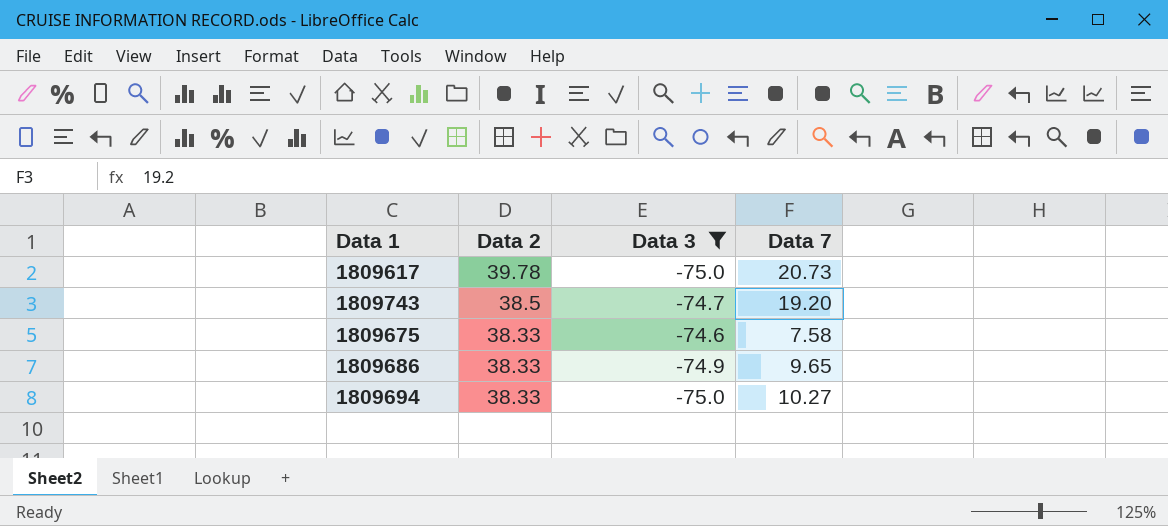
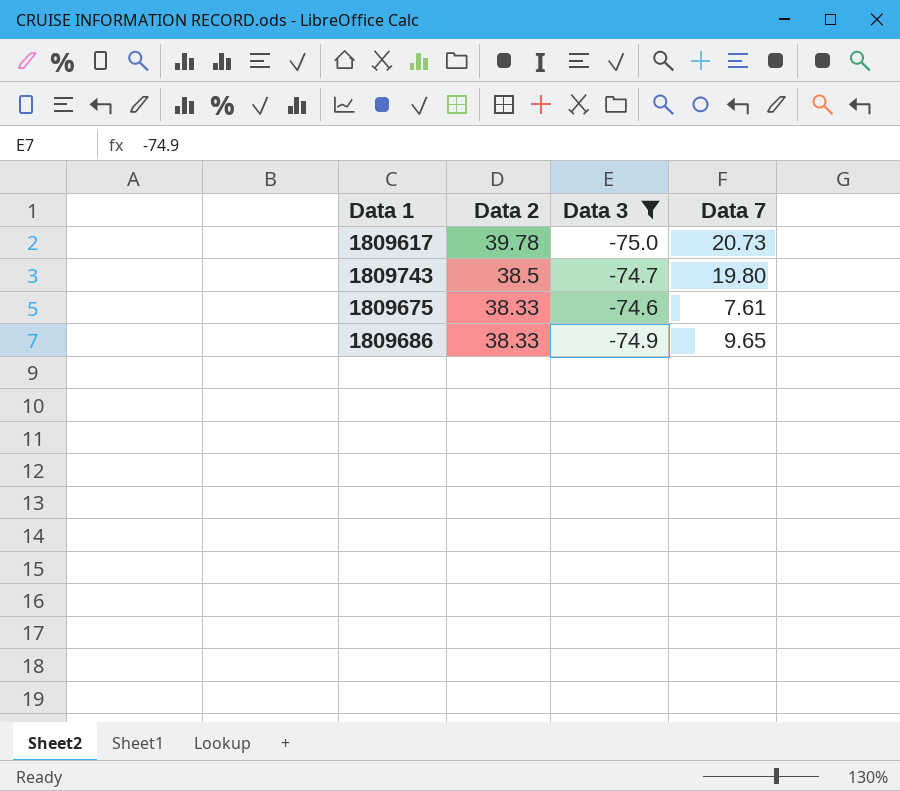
row 1809694: 38.33 | -75.0 | 10.27 -> none
1809743 | Data 7: 19.20 -> 19.80
1809675 | Data 7: 7.58 -> 7.61

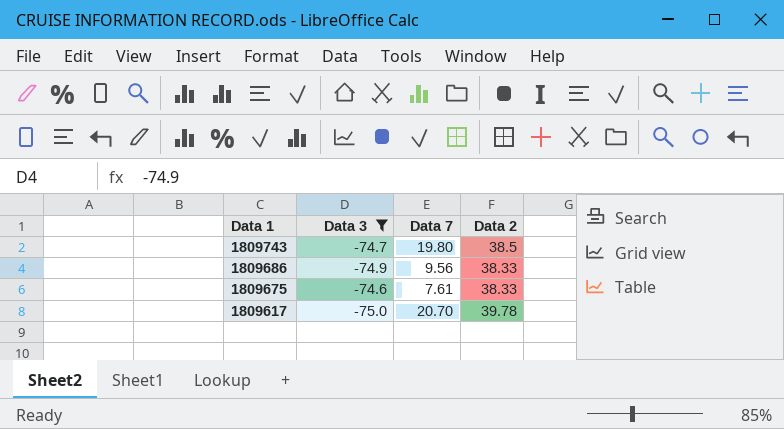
row order: Data 2 descending -> Data 1 descending
column Data 2 | position: 2 -> 4
1809686 | Data 7: 9.65 -> 9.56
1809617 | Data 7: 20.73 -> 20.70

